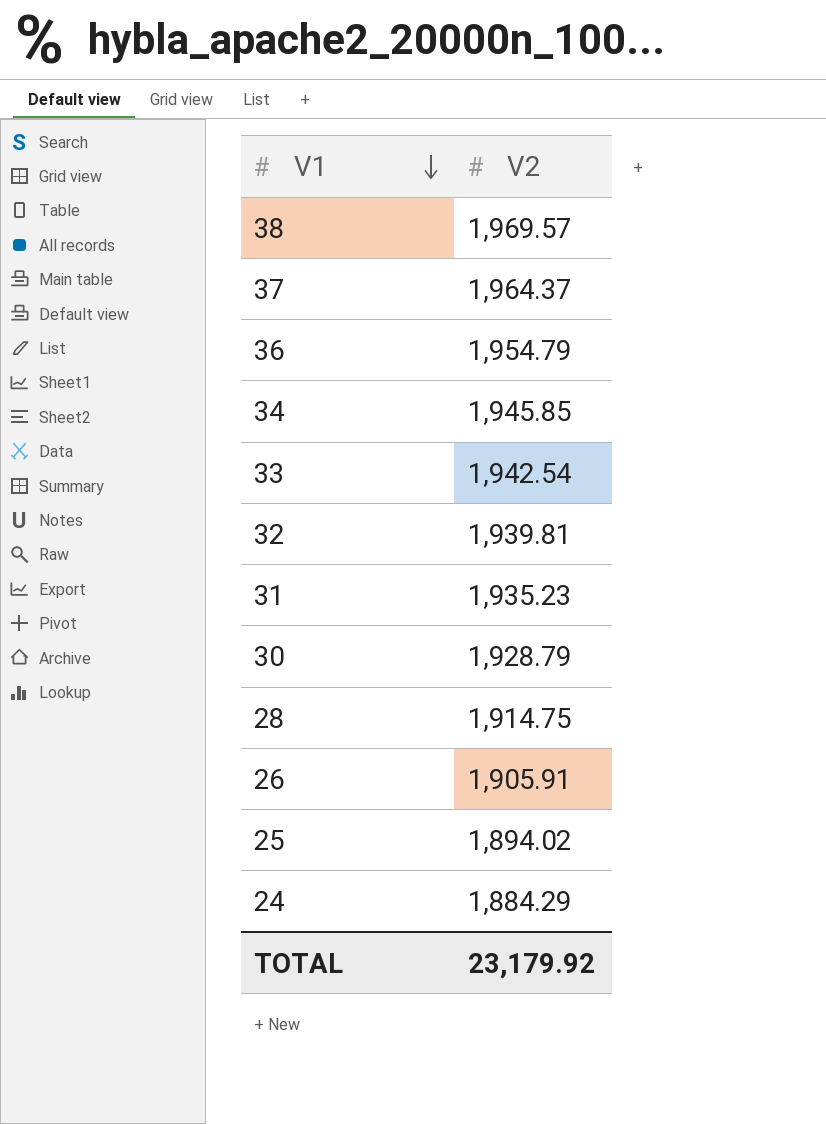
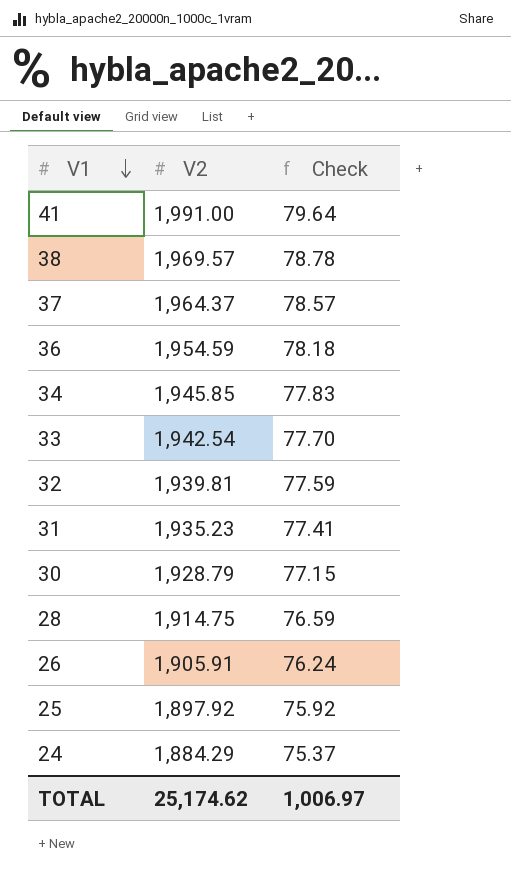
column Check | formula: none -> [V2] * 0.04
row 41: none -> 1,991.00 | 79.64
36 | V2: 1,954.79 -> 1,954.59
25 | V2: 1,894.02 -> 1,897.92
TOTAL | V2: 23,179.92 -> 25,174.62

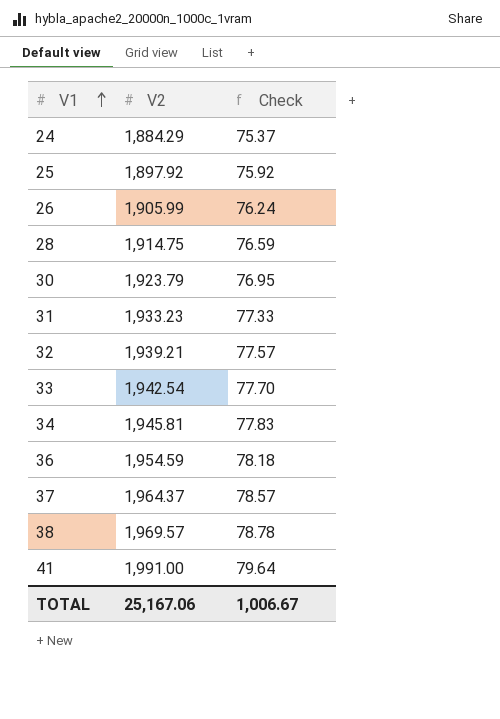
row order: V1 descending -> V1 ascending
26 | V2: 1,905.91 -> 1,905.99
30 | V2: 1,928.79 -> 1,923.79
30 | Check: 77.15 -> 76.95
31 | V2: 1,935.23 -> 1,933.23
31 | Check: 77.41 -> 77.33
32 | V2: 1,939.81 -> 1,939.21
32 | Check: 77.59 -> 77.57
34 | V2: 1,945.85 -> 1,945.81
TOTAL | V2: 25,174.62 -> 25,167.06
TOTAL | Check: 1,006.97 -> 1,006.67

